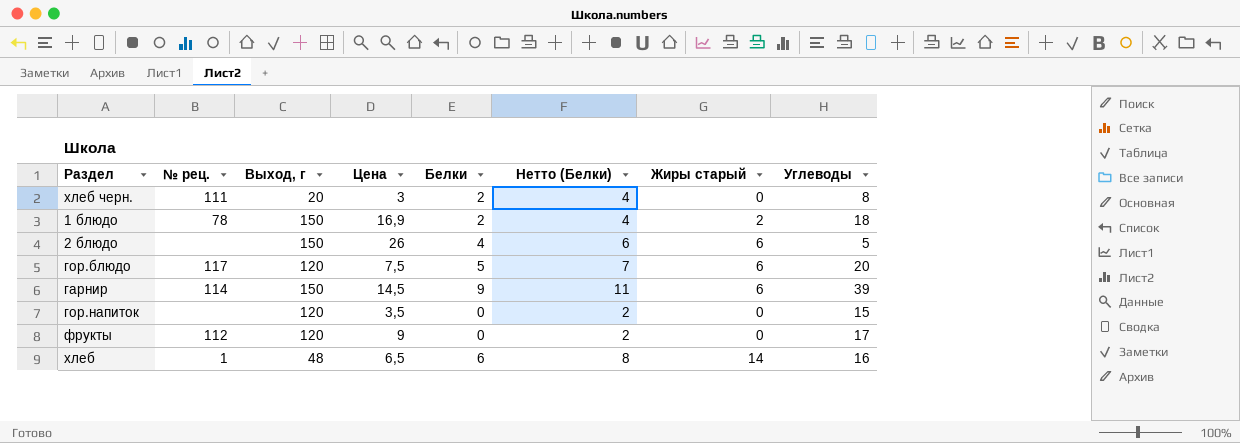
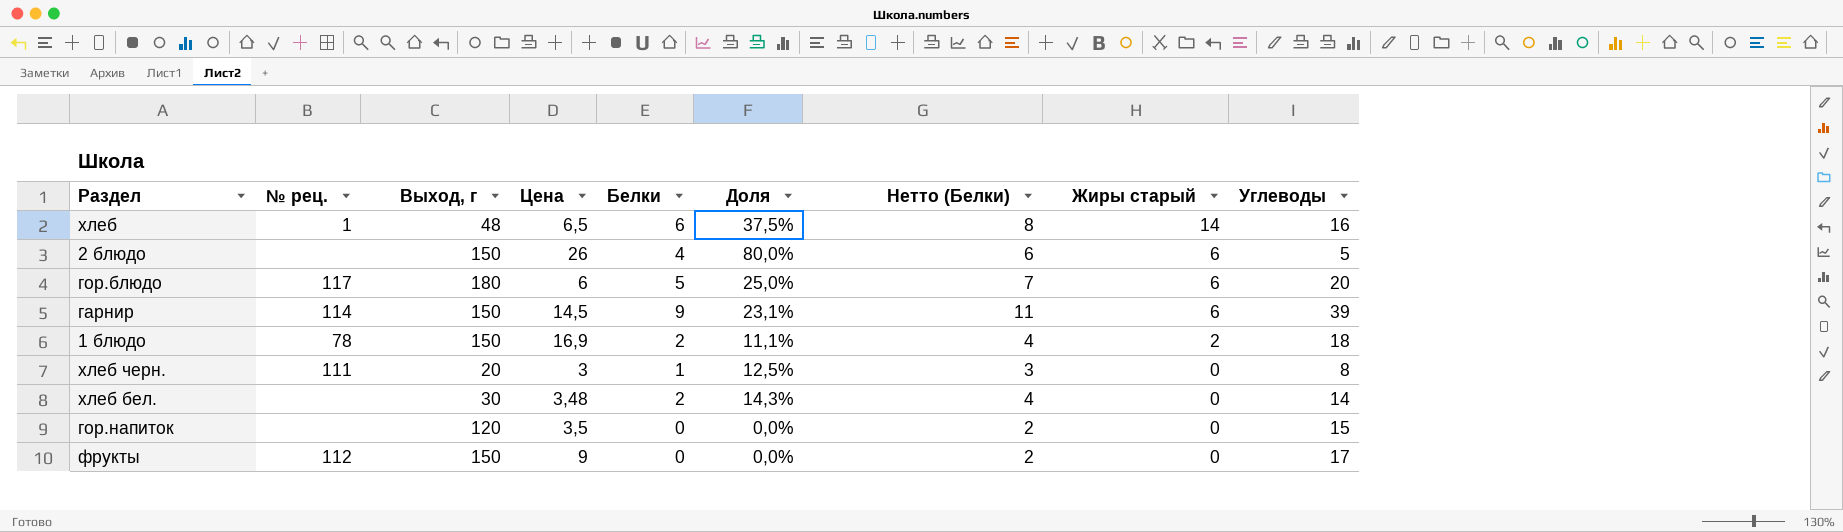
row order: none -> Жиры старый descending
column Доля | formula: none -> [Белки] / [Углеводы]
гор.блюдо | Выход, г: 120 -> 180
гор.блюдо | Цена: 7,5 -> 6
хлеб черн. | Белки: 2 -> 1
хлеб черн. | Нетто (Белки): 4 -> 3
row хлеб бел.: none -> none | 30 | 3,48 | 2 | 14,3% | 4 | 0 | 14
фрукты | Выход, г: 120 -> 150

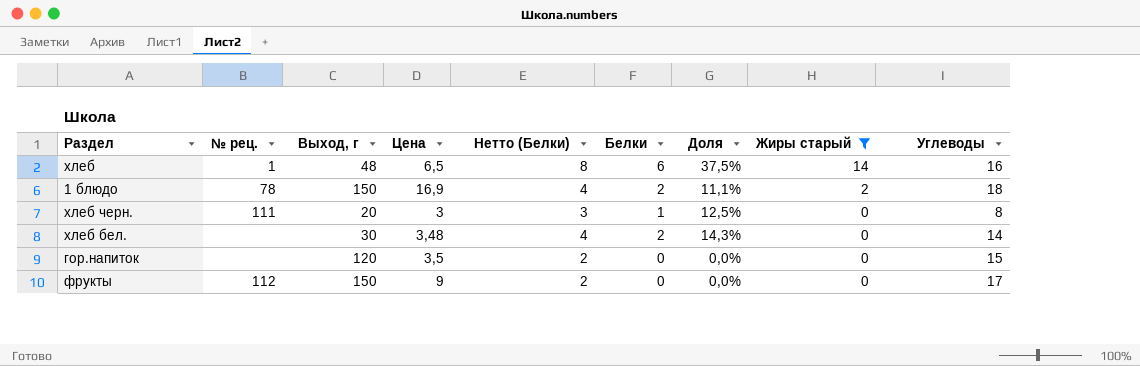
filter: none -> Жиры старый != 6
column Нетто (Белки) | position: 7 -> 5

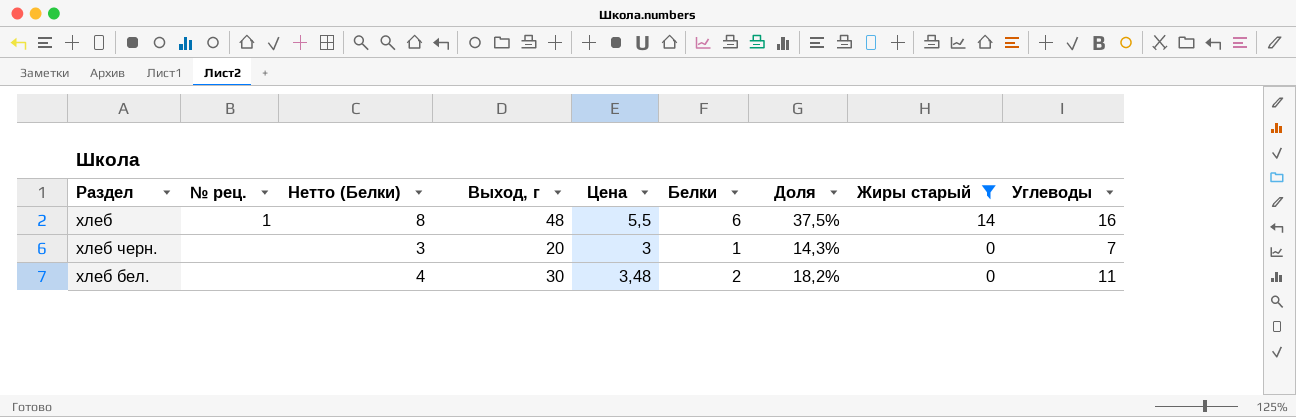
column Нетто (Белки) | position: 5 -> 3
row 1 блюдо: 78 | 150 | 16,9 | 4 | 2 | 11,1% | 2 | 18 -> none
row гор.напиток: none | 120 | 3,5 | 2 | 0 | 0,0% | 0 | 15 -> none
row фрукты: 112 | 150 | 9 | 2 | 0 | 0,0% | 0 | 17 -> none
хлеб | Цена: 6,5 -> 5,5
хлеб черн. | № рец.: 111 -> none
хлеб черн. | Доля: 12,5% -> 14,3%
хлеб черн. | Углеводы: 8 -> 7
хлеб бел. | Доля: 14,3% -> 18,2%
хлеб бел. | Углеводы: 14 -> 11

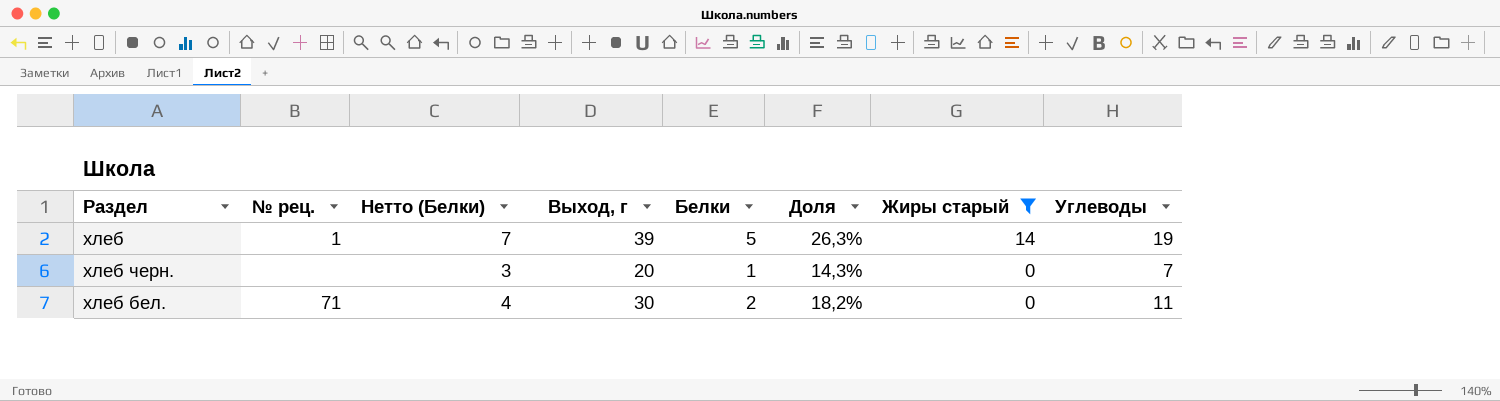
column Цена | position: 5 -> none
хлеб | Нетто (Белки): 8 -> 7
хлеб | Выход, г: 48 -> 39
хлеб | Белки: 6 -> 5
хлеб | Доля: 37,5% -> 26,3%
хлеб | Углеводы: 16 -> 19
хлеб бел. | № рец.: none -> 71

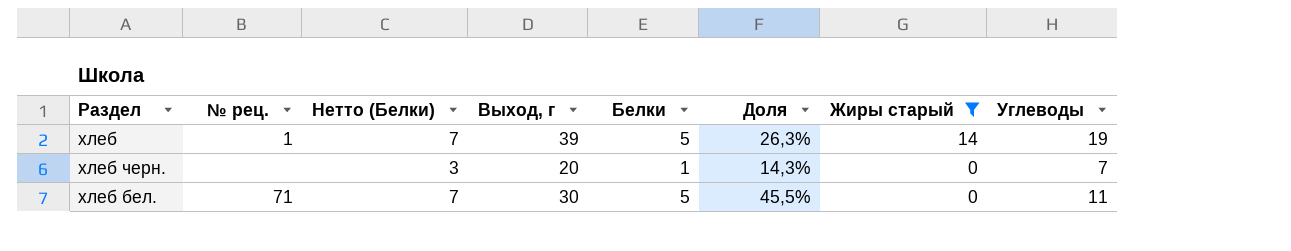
хлеб бел. | Нетто (Белки): 4 -> 7
хлеб бел. | Белки: 2 -> 5
хлеб бел. | Доля: 18,2% -> 45,5%

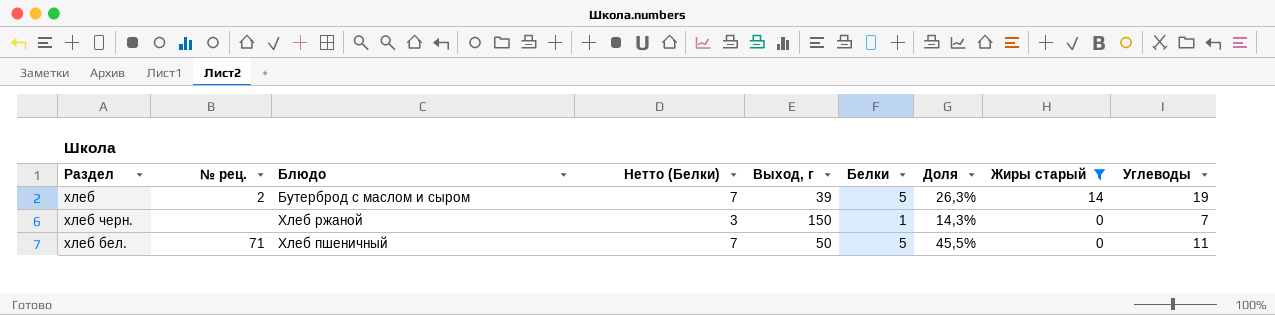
column Блюдо | position: none -> 3
хлеб | № рец.: 1 -> 2
хлеб черн. | Выход, г: 20 -> 150
хлеб бел. | Выход, г: 30 -> 50

